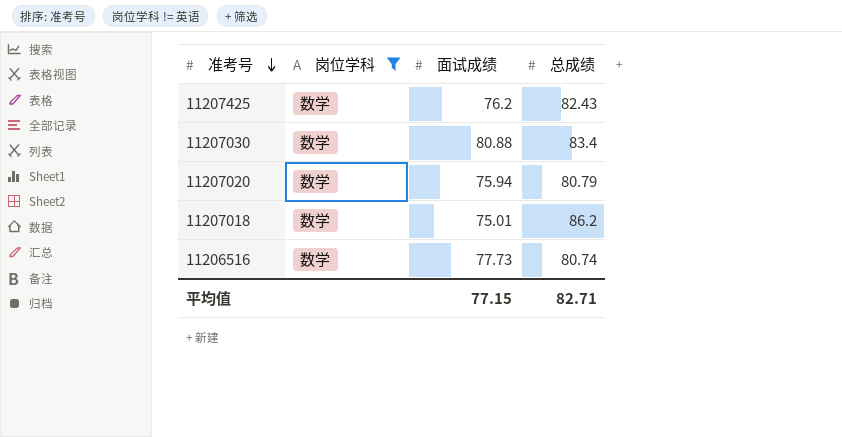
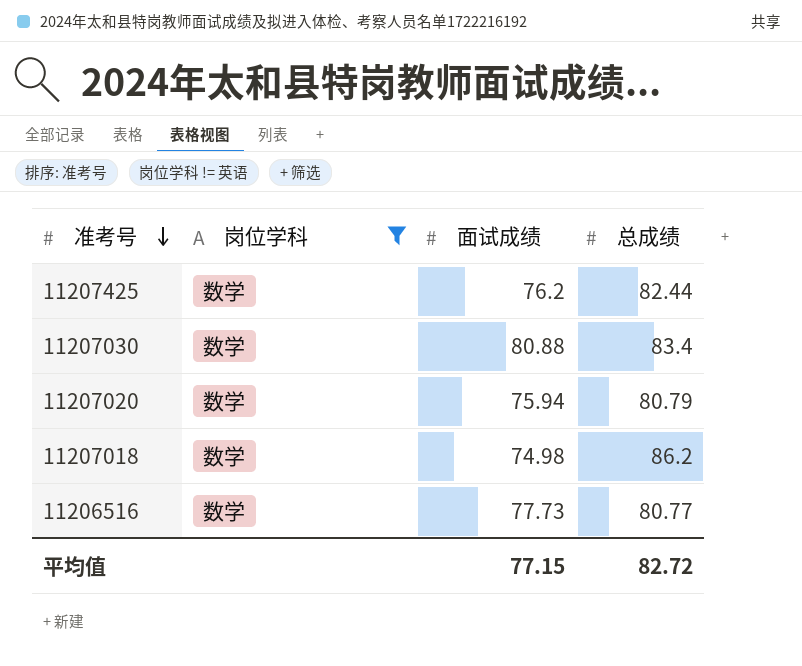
11207425 | 总成绩: 82.43 -> 82.44
11207018 | 面试成绩: 75.01 -> 74.98
11206516 | 总成绩: 80.74 -> 80.77
平均值 | 总成绩: 82.71 -> 82.72

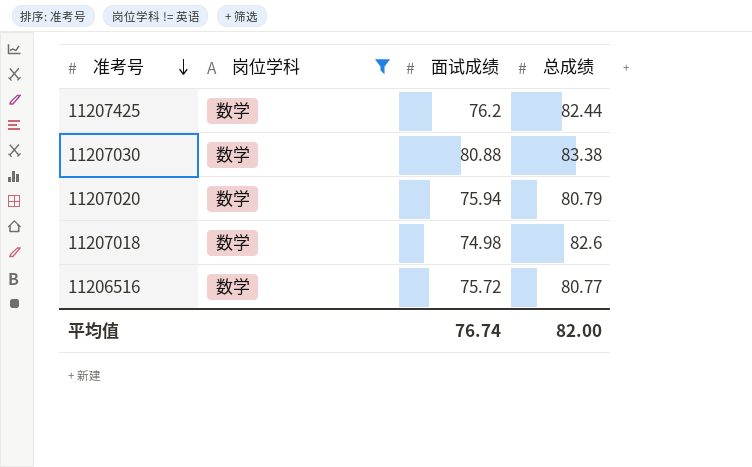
11207030 | 总成绩: 83.4 -> 83.38
11207018 | 总成绩: 86.2 -> 82.6
11206516 | 面试成绩: 77.73 -> 75.72
平均值 | 面试成绩: 77.15 -> 76.74
平均值 | 总成绩: 82.72 -> 82.00

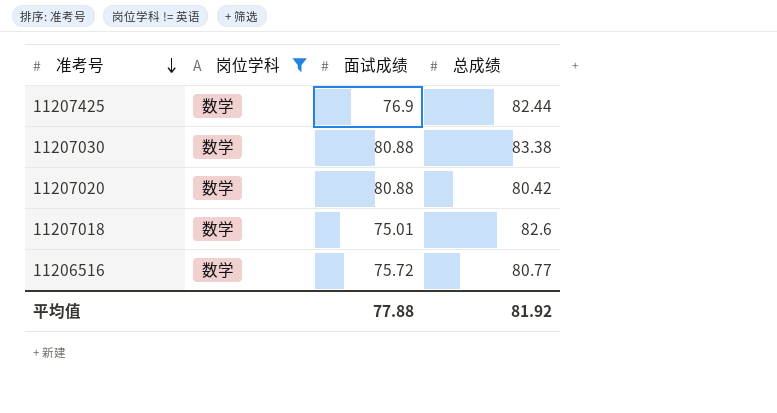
11207425 | 面试成绩: 76.2 -> 76.9
11207020 | 面试成绩: 75.94 -> 80.88
11207020 | 总成绩: 80.79 -> 80.42
11207018 | 面试成绩: 74.98 -> 75.01
平均值 | 面试成绩: 76.74 -> 77.88
平均值 | 总成绩: 82.00 -> 81.92

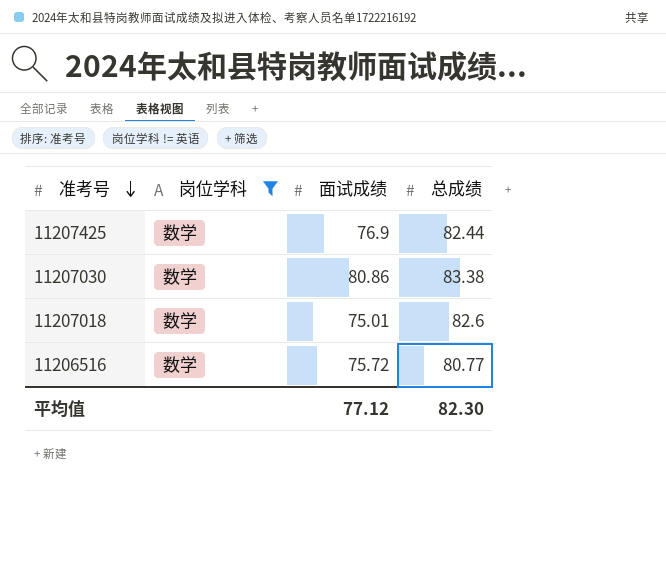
row 11207020: 数学 | 80.88 | 80.42 -> none
11207030 | 面试成绩: 80.88 -> 80.86
平均值 | 面试成绩: 77.88 -> 77.12
平均值 | 总成绩: 81.92 -> 82.30

